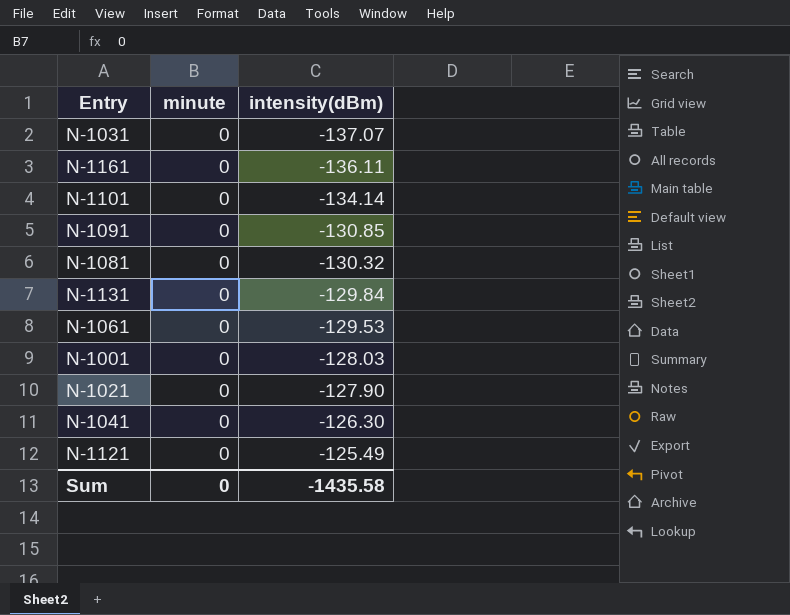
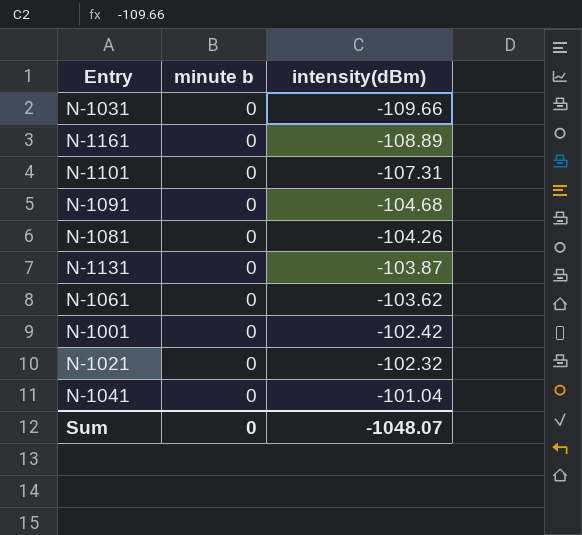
column name: minute -> minute b
row N-1121: 0 | -125.49 -> none
N-1031 | intensity(dBm): -137.07 -> -109.66
N-1161 | intensity(dBm): -136.11 -> -108.89
N-1101 | intensity(dBm): -134.14 -> -107.31
N-1091 | intensity(dBm): -130.85 -> -104.68
N-1081 | intensity(dBm): -130.32 -> -104.26
N-1131 | intensity(dBm): -129.84 -> -103.87
N-1061 | intensity(dBm): -129.53 -> -103.62
N-1001 | intensity(dBm): -128.03 -> -102.42
N-1021 | intensity(dBm): -127.90 -> -102.32
N-1041 | intensity(dBm): -126.30 -> -101.04
Sum | intensity(dBm): -1435.58 -> -1048.07

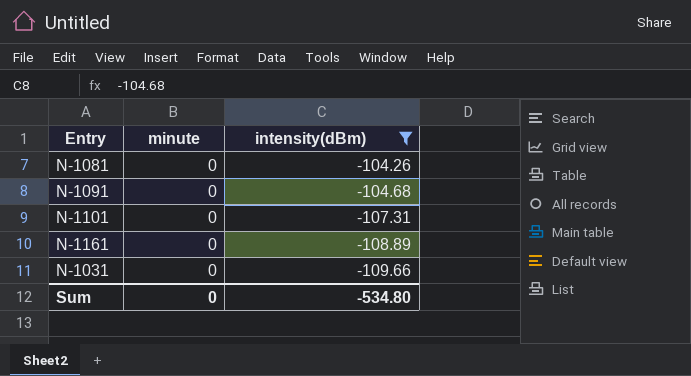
filter: none -> intensity(dBm) <= -104.26
row order: intensity(dBm) ascending -> intensity(dBm) descending
column name: minute b -> minute
Sum | intensity(dBm): -1048.07 -> -534.80

